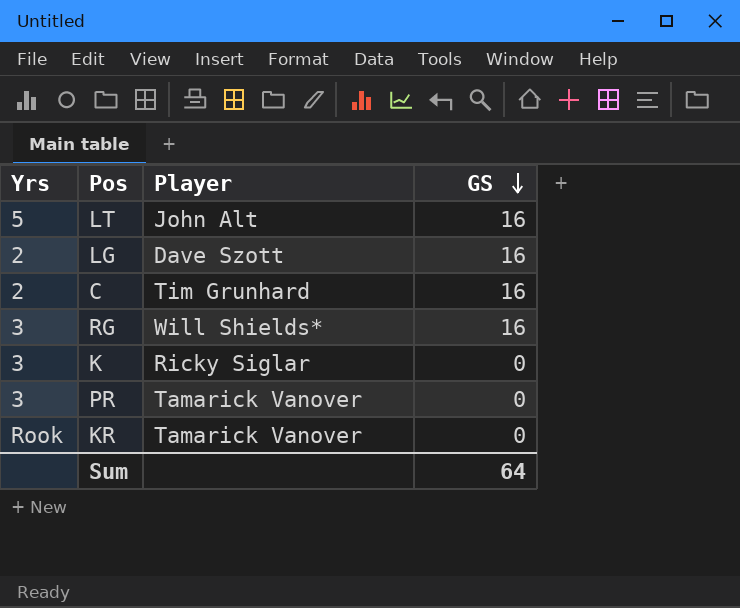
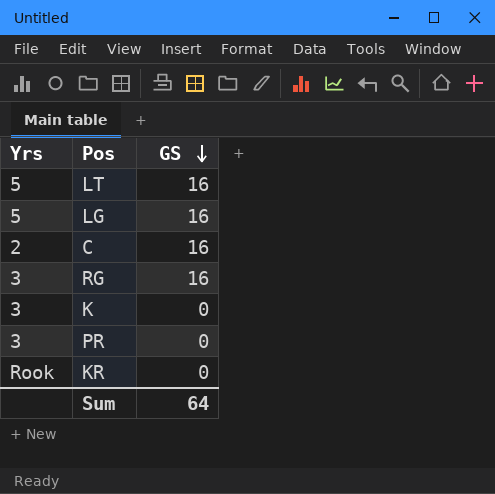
column Player | position: 3 -> none
LG | Yrs: 2 -> 5

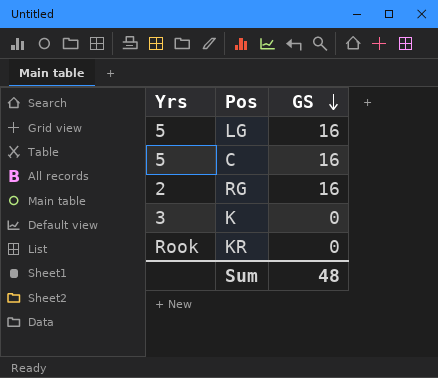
row LT: 5 | 16 -> none
row PR: 3 | 0 -> none
C | Yrs: 2 -> 5
RG | Yrs: 3 -> 2
Sum | GS: 64 -> 48

